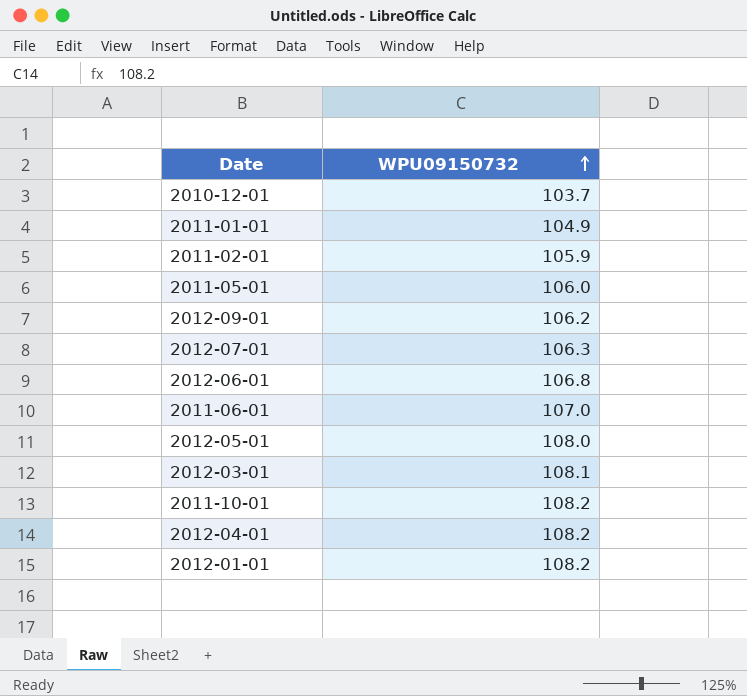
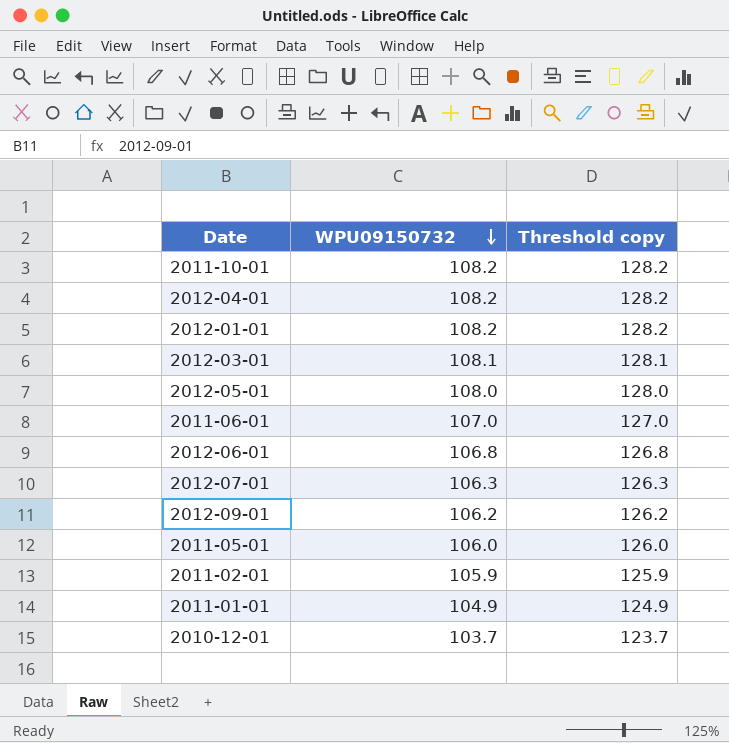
row order: WPU09150732 ascending -> WPU09150732 descending
column Threshold copy | formula: none -> [WPU09150732] + 20

